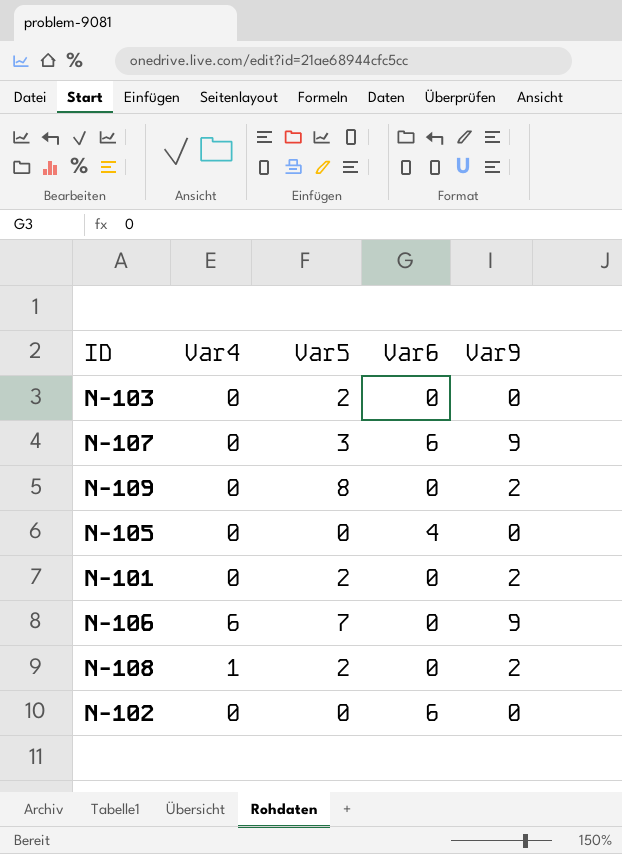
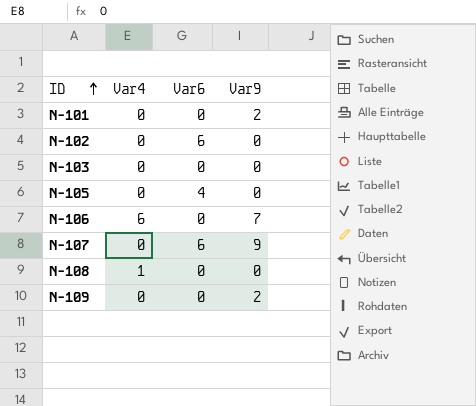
row order: none -> ID ascending
column Var5 | position: 3 -> none
N-106 | Var9: 9 -> 7
N-108 | Var9: 2 -> 0

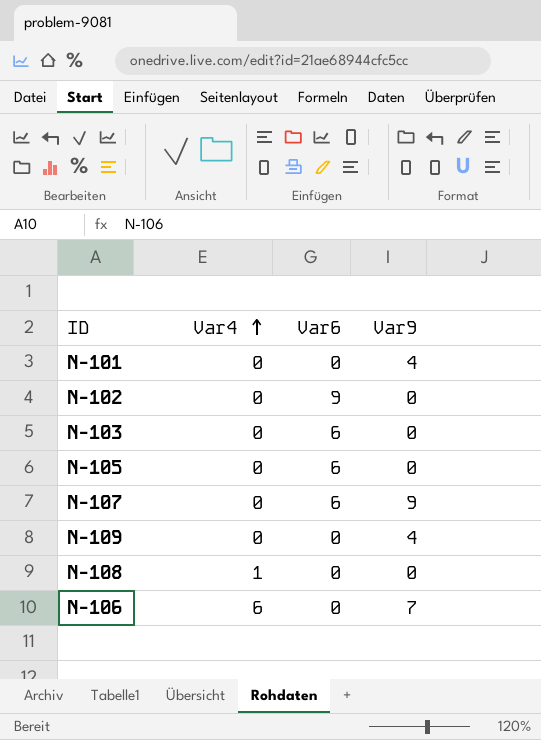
row order: ID ascending -> Var4 ascending
N-101 | Var9: 2 -> 4
N-102 | Var6: 6 -> 9
N-103 | Var6: 0 -> 6
N-105 | Var6: 4 -> 6
N-109 | Var9: 2 -> 4

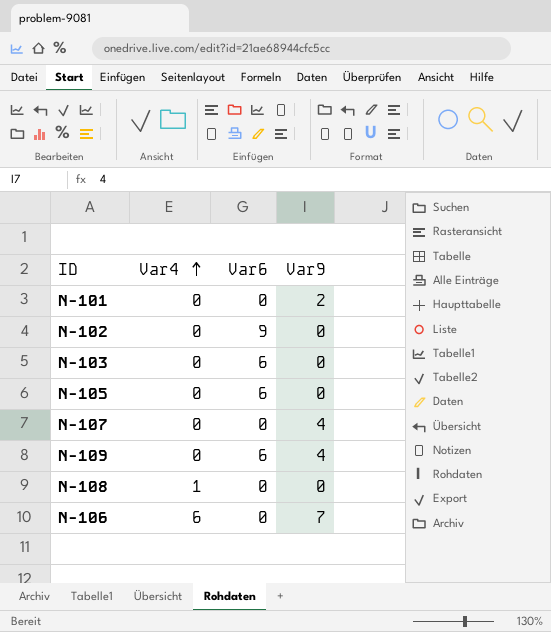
N-101 | Var9: 4 -> 2
N-107 | Var6: 6 -> 0
N-107 | Var9: 9 -> 4
N-109 | Var6: 0 -> 6

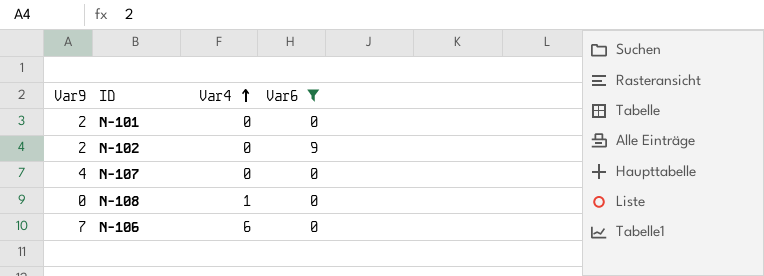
filter: none -> Var6 != 6
column Var9 | position: 4 -> 1
N-102 | Var9: 0 -> 2

